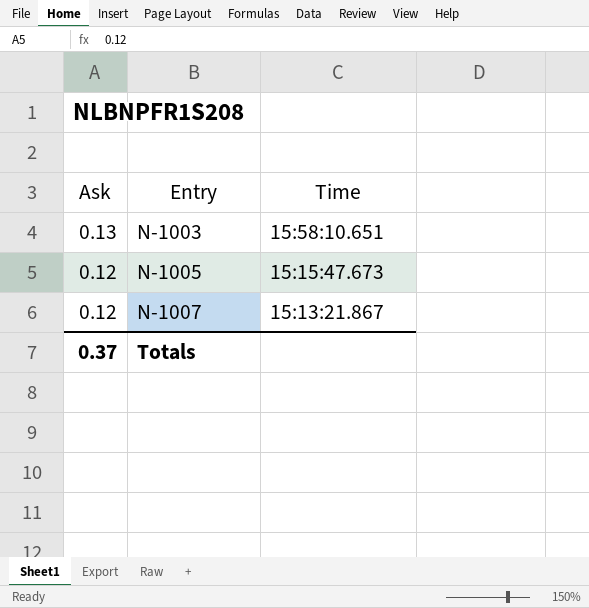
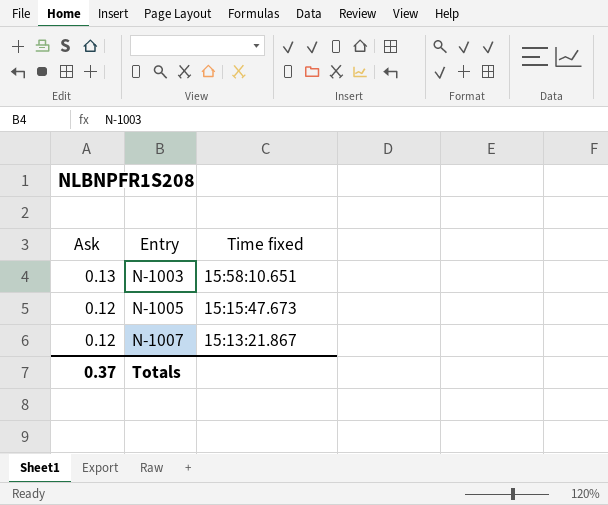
column name: Time -> Time fixed

